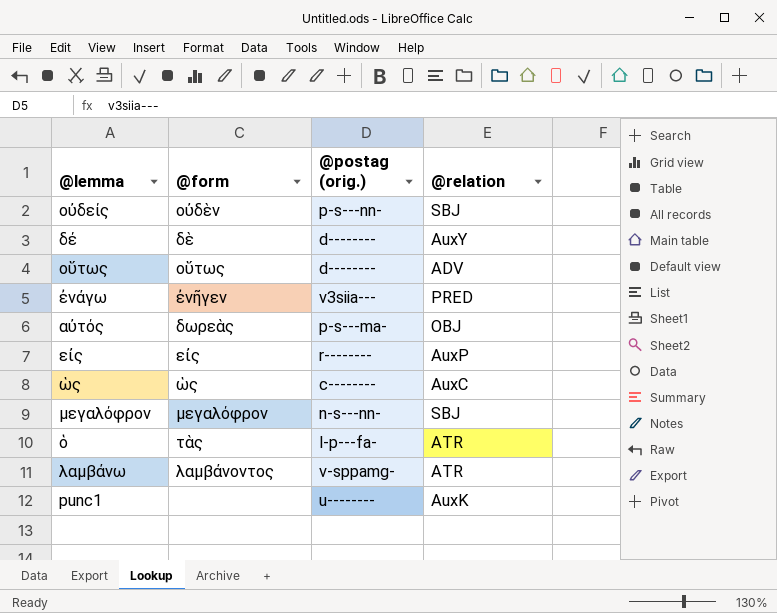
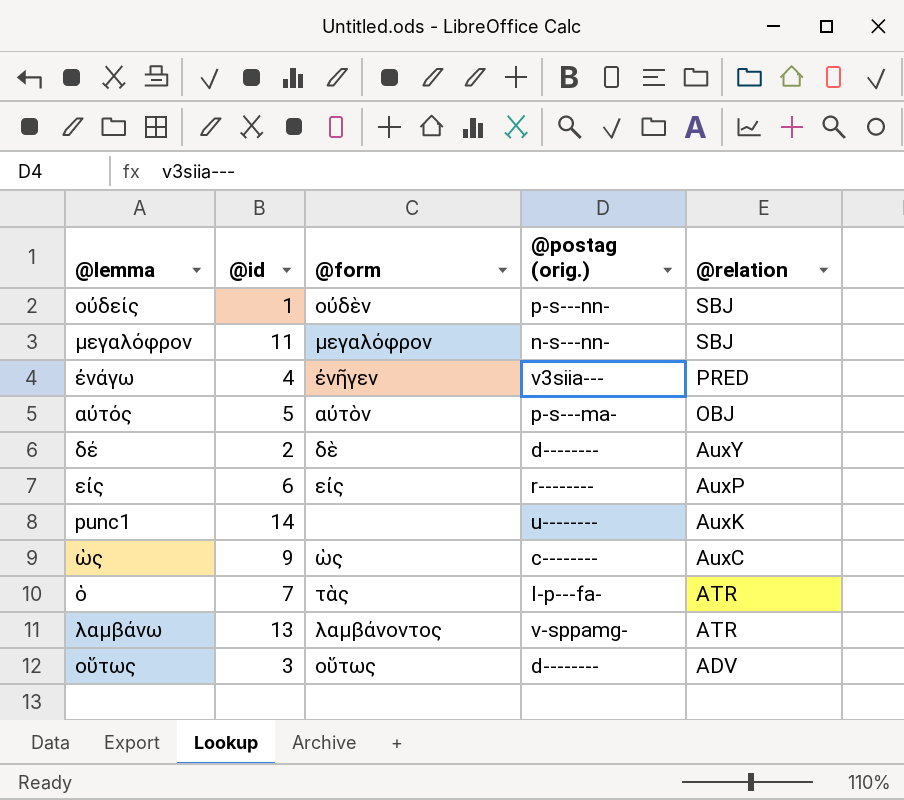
row order: none -> @relation descending
column @id | position: none -> 2
αὐτός | @form: δωρεὰς -> αὐτὸν

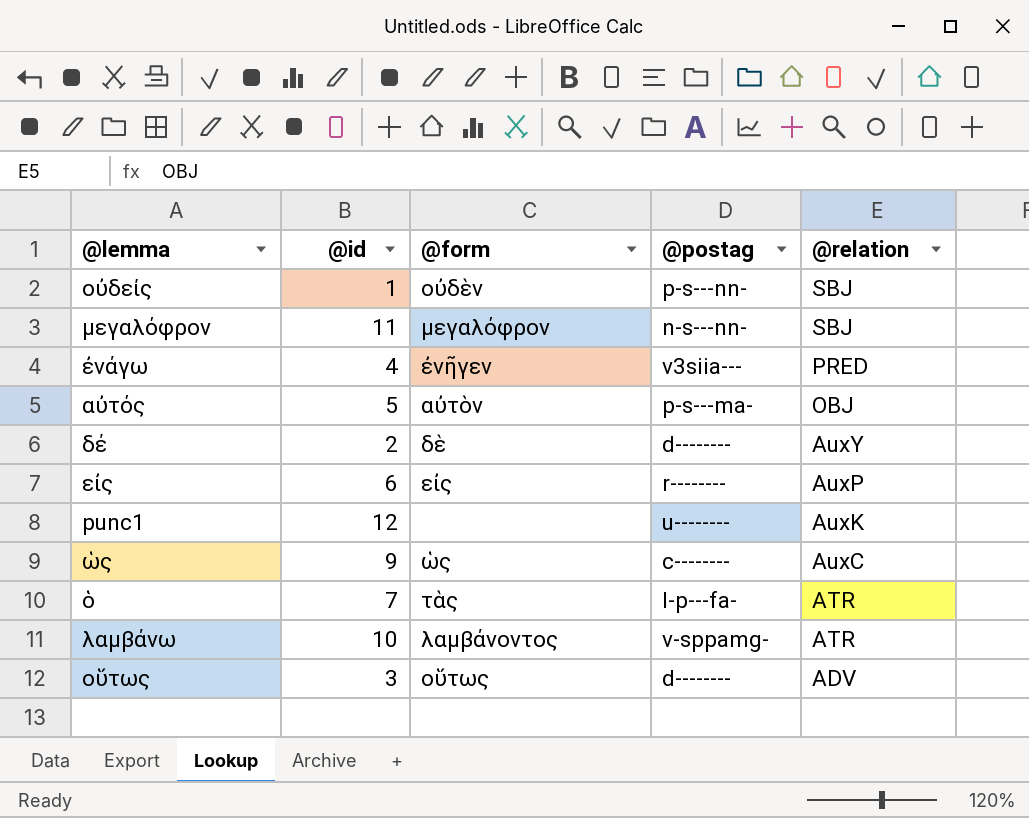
column name: @postag (orig.) -> @postag
punc1 | @id: 14 -> 12
λαμβάνω | @id: 13 -> 10

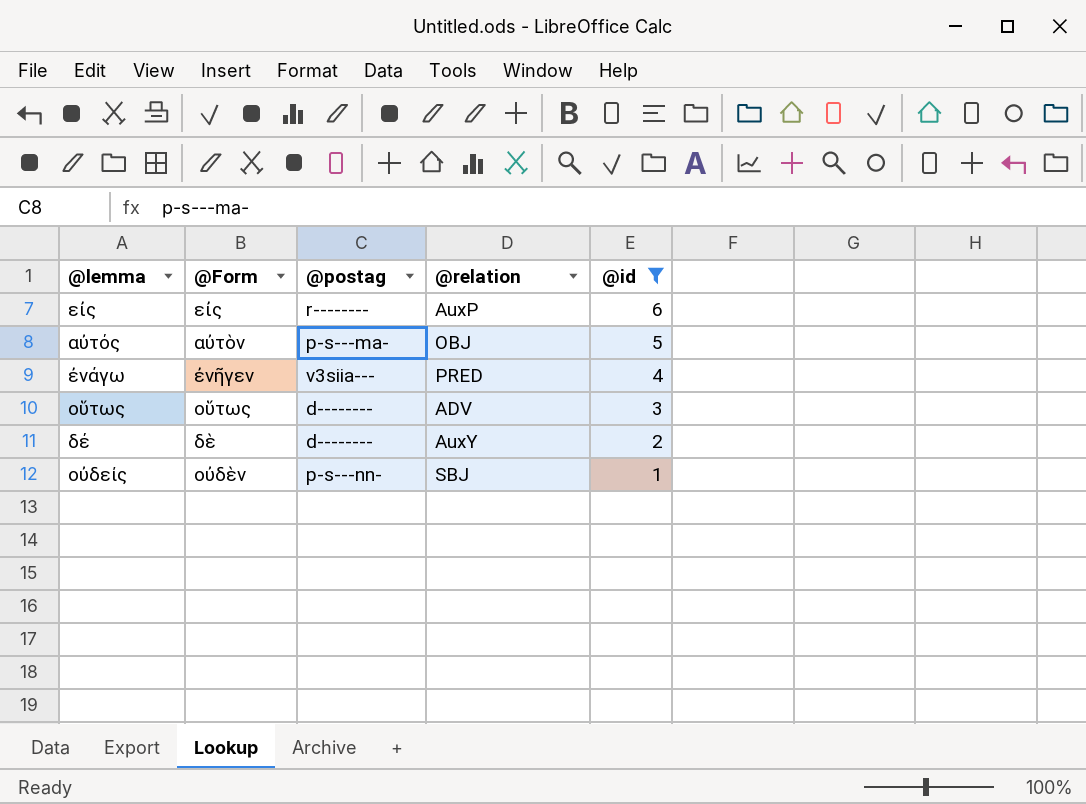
filter: none -> @id <= 6
row order: @relation descending -> @id descending
column name: @form -> @Form
column @id | position: 2 -> 5

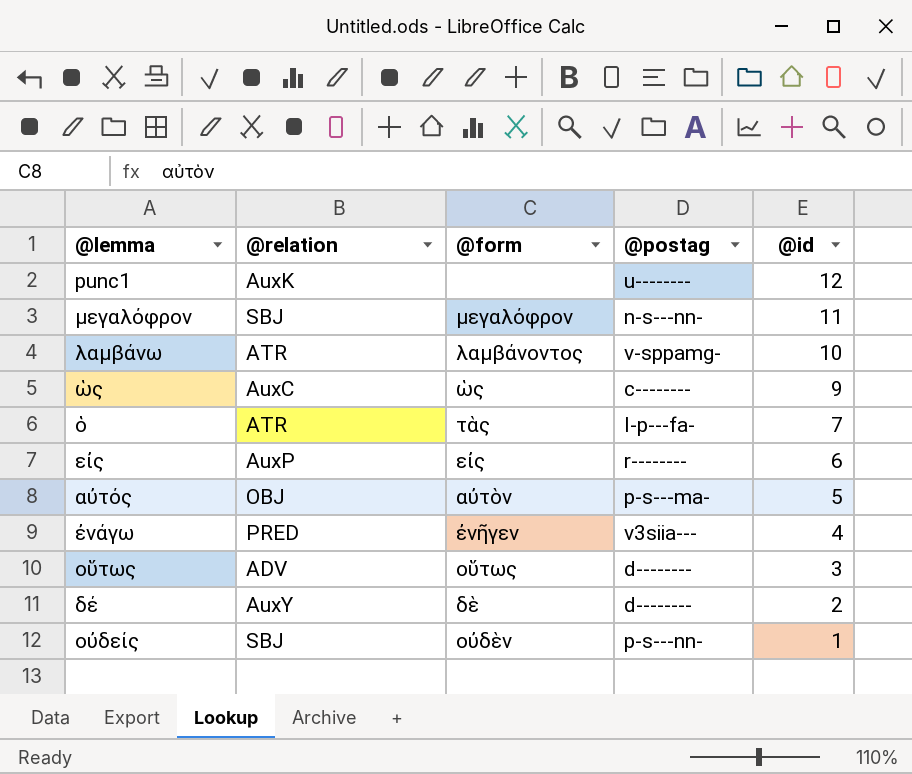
filter: @id <= 6 -> none
column @relation | position: 4 -> 2
column name: @Form -> @form

